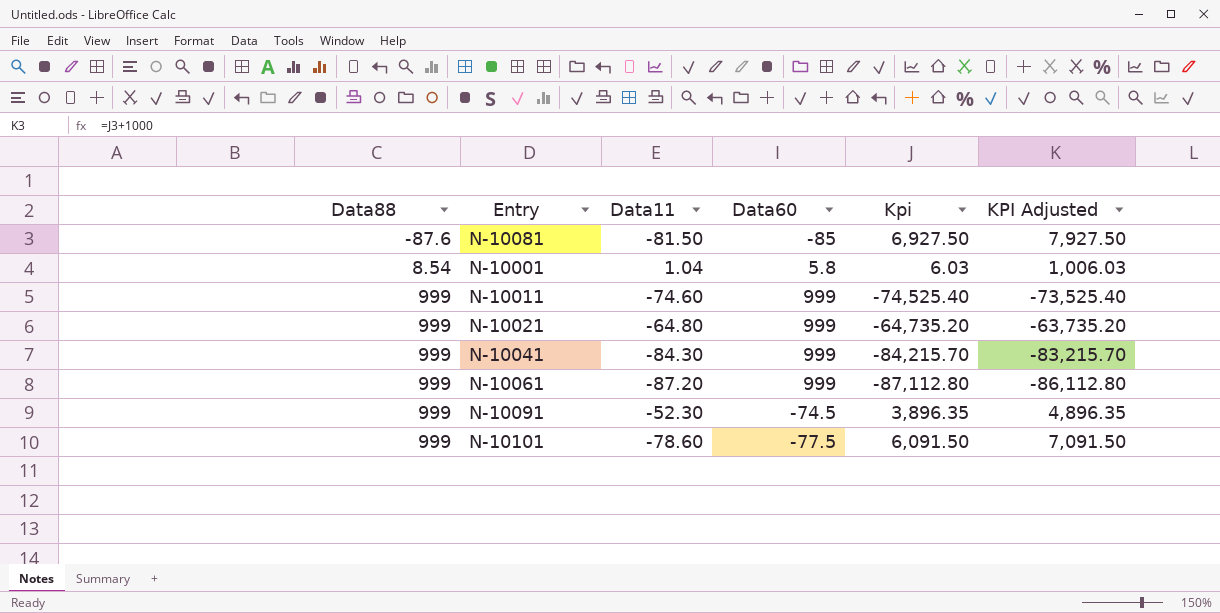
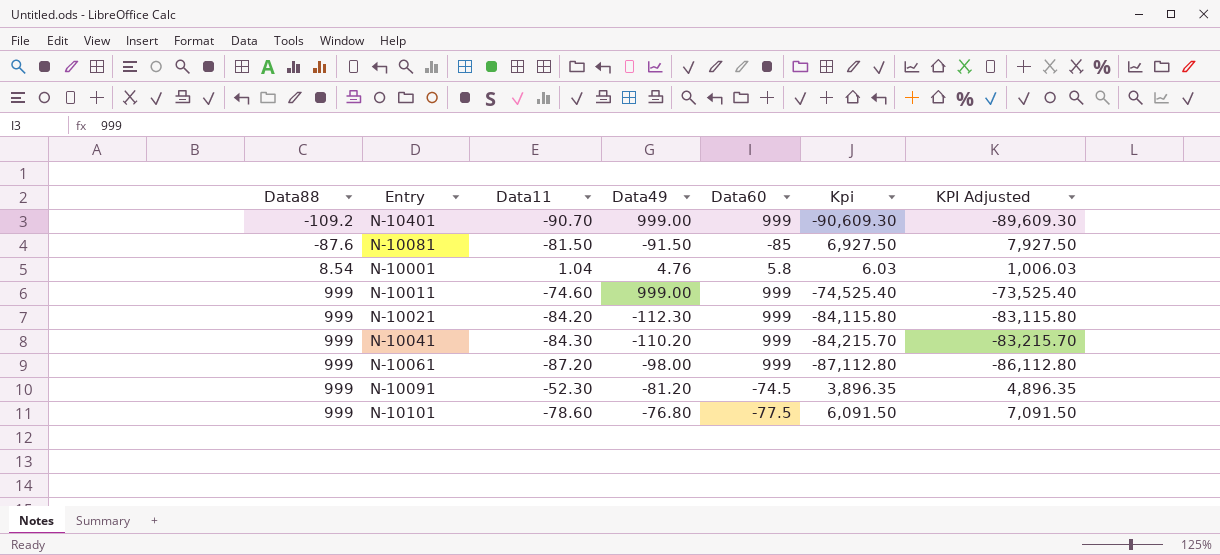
column Data49 | position: none -> 4
row N-10401: none -> -109.2 | -90.70 | 999.00 | 999 | -90,609.30 | -89,609.30
N-10021 | Data11: -64.80 -> -84.20
N-10021 | Kpi: -64,735.20 -> -84,115.80
N-10021 | KPI Adjusted: -63,735.20 -> -83,115.80

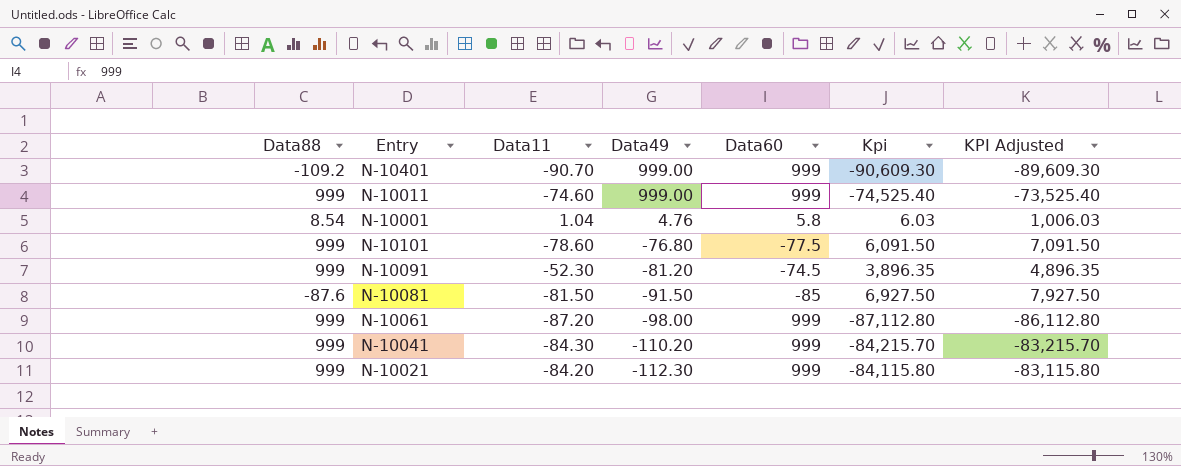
row order: Data88 ascending -> Data49 descending

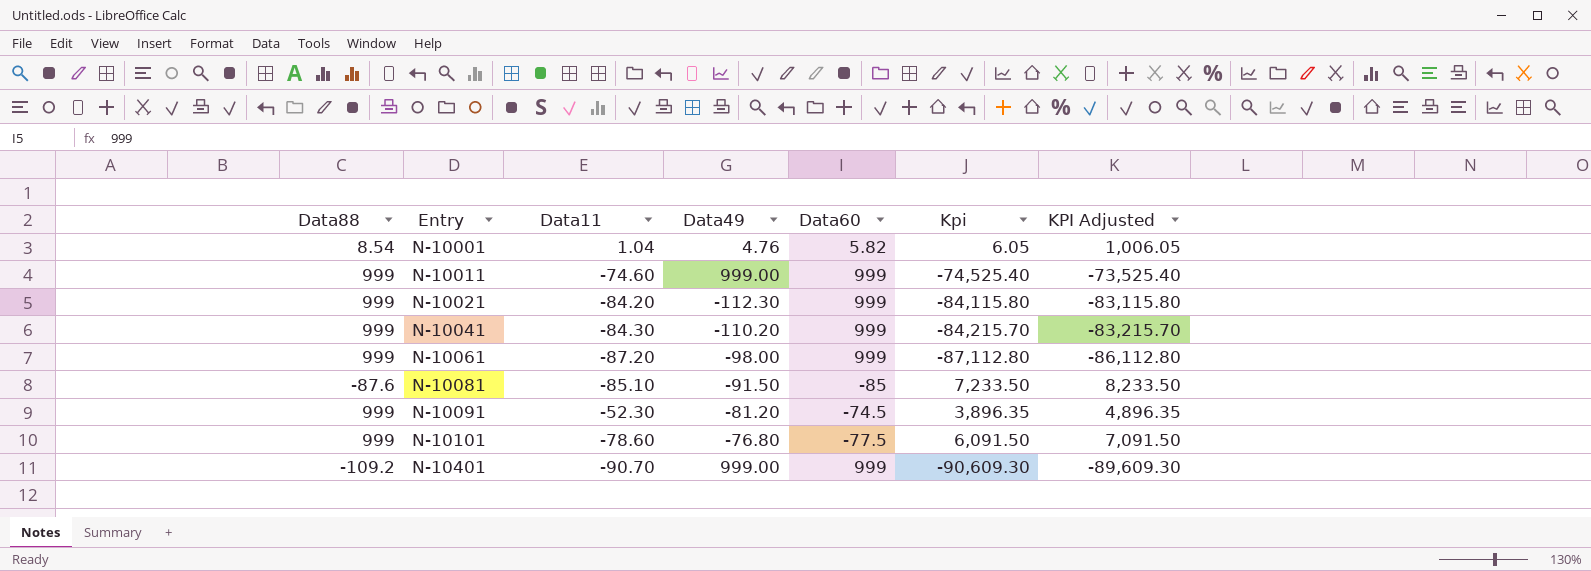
row order: Data49 descending -> Entry ascending
N-10001 | Data60: 5.8 -> 5.82
N-10001 | Kpi: 6.03 -> 6.05
N-10001 | KPI Adjusted: 1,006.03 -> 1,006.05
N-10081 | Data11: -81.50 -> -85.10
N-10081 | Kpi: 6,927.50 -> 7,233.50
N-10081 | KPI Adjusted: 7,927.50 -> 8,233.50

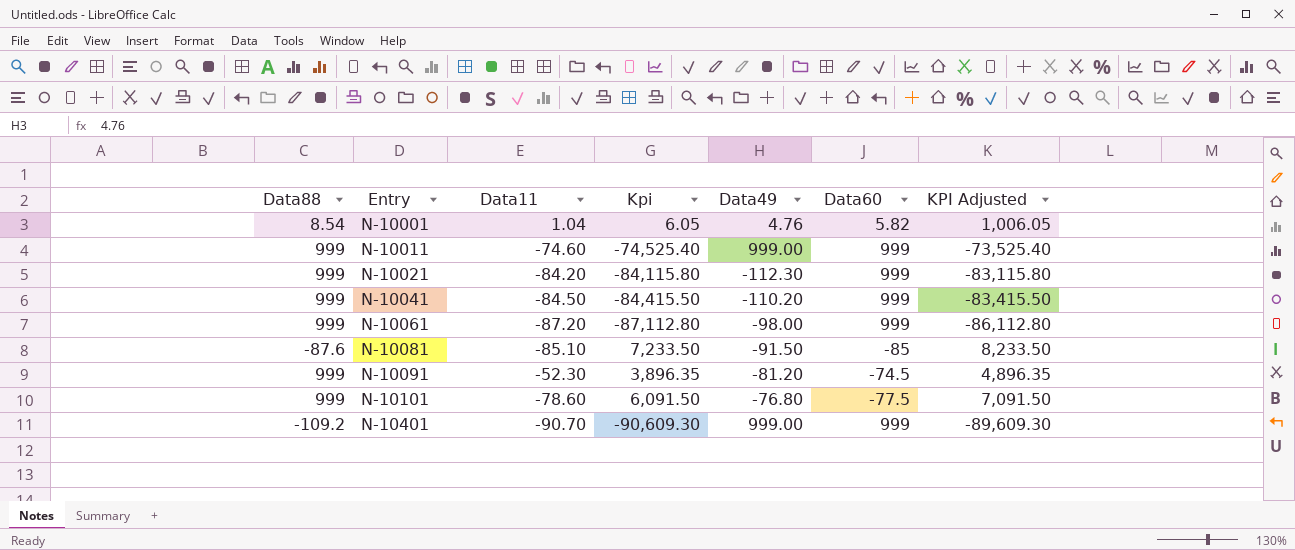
column Kpi | position: 6 -> 4
N-10041 | Data11: -84.30 -> -84.50
N-10041 | Kpi: -84,215.70 -> -84,415.50
N-10041 | KPI Adjusted: -83,215.70 -> -83,415.50

